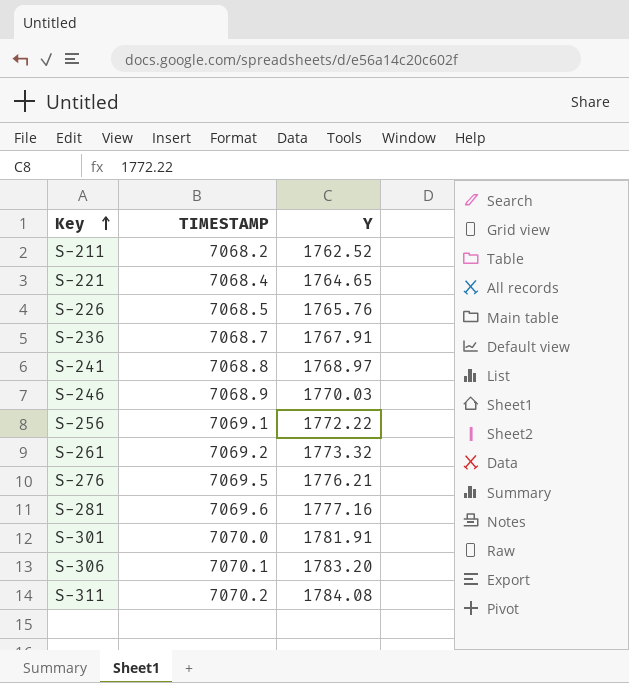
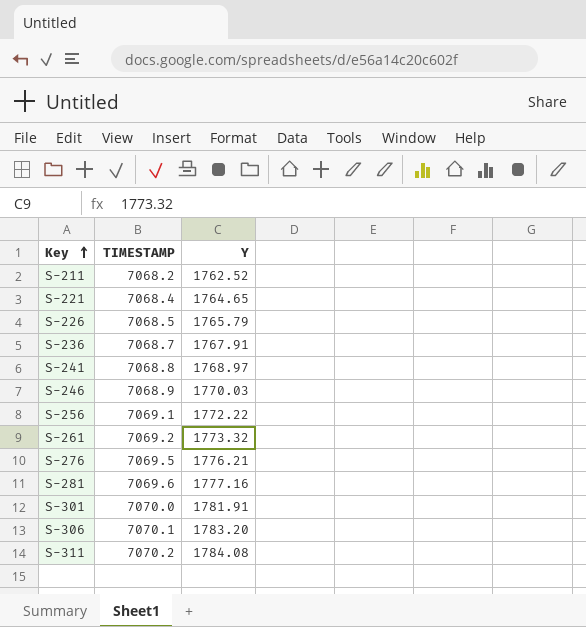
S-226 | Y: 1765.76 -> 1765.79

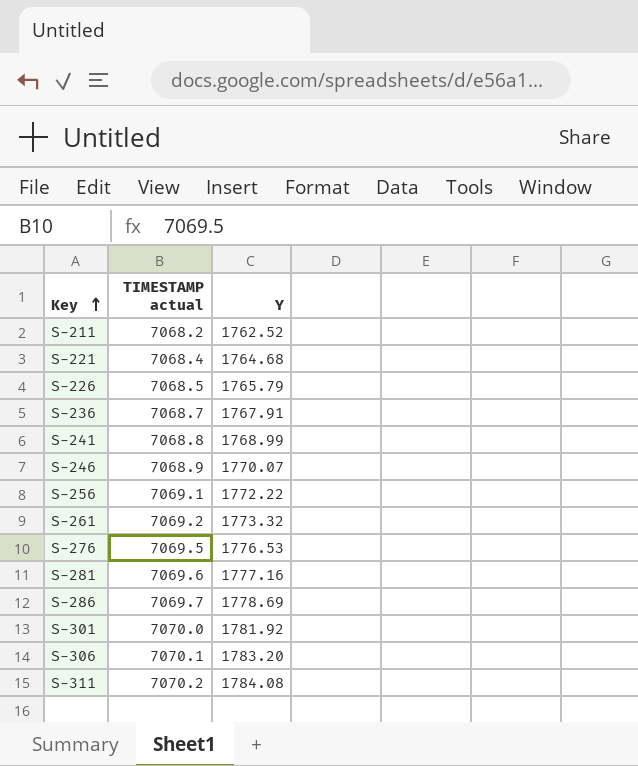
column name: TIMESTAMP -> TIMESTAMP actual
S-221 | Y: 1764.65 -> 1764.68
S-241 | Y: 1768.97 -> 1768.99
S-246 | Y: 1770.03 -> 1770.07
S-276 | Y: 1776.21 -> 1776.53
row S-286: none -> 7069.7 | 1778.69
S-301 | Y: 1781.91 -> 1781.92

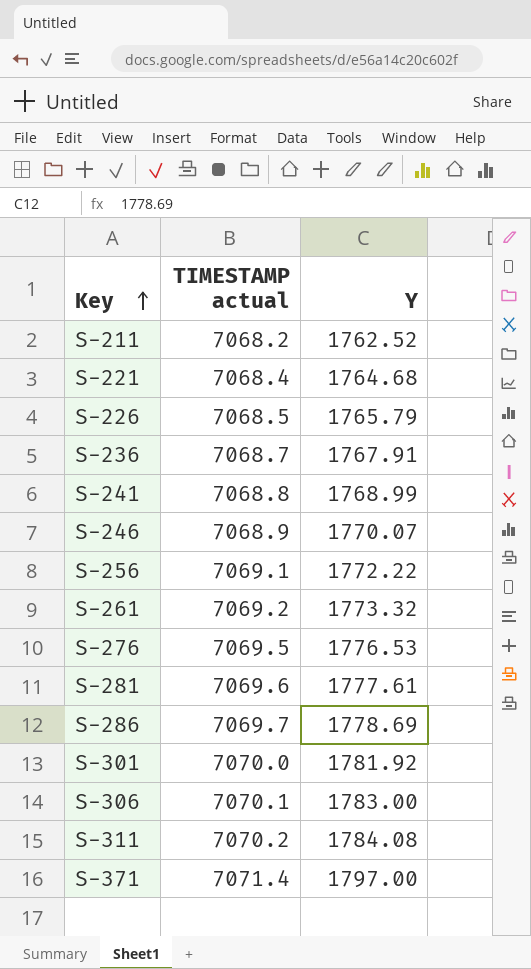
S-281 | Y: 1777.16 -> 1777.61
S-306 | Y: 1783.20 -> 1783.00
row S-371: none -> 7071.4 | 1797.00

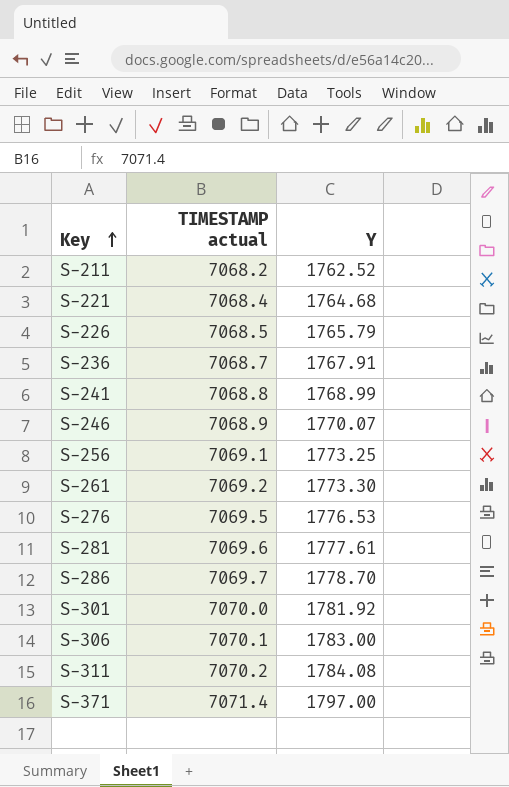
S-256 | Y: 1772.22 -> 1773.25
S-261 | Y: 1773.32 -> 1773.30
S-286 | Y: 1778.69 -> 1778.70

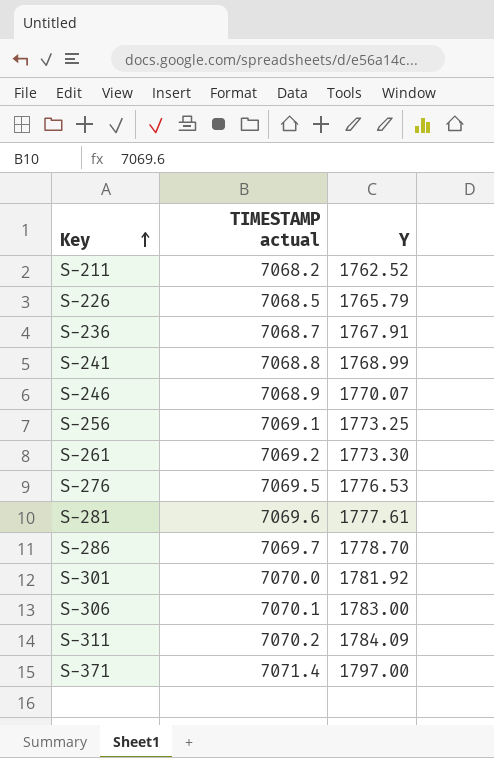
row S-221: 7068.4 | 1764.68 -> none
S-311 | Y: 1784.08 -> 1784.09

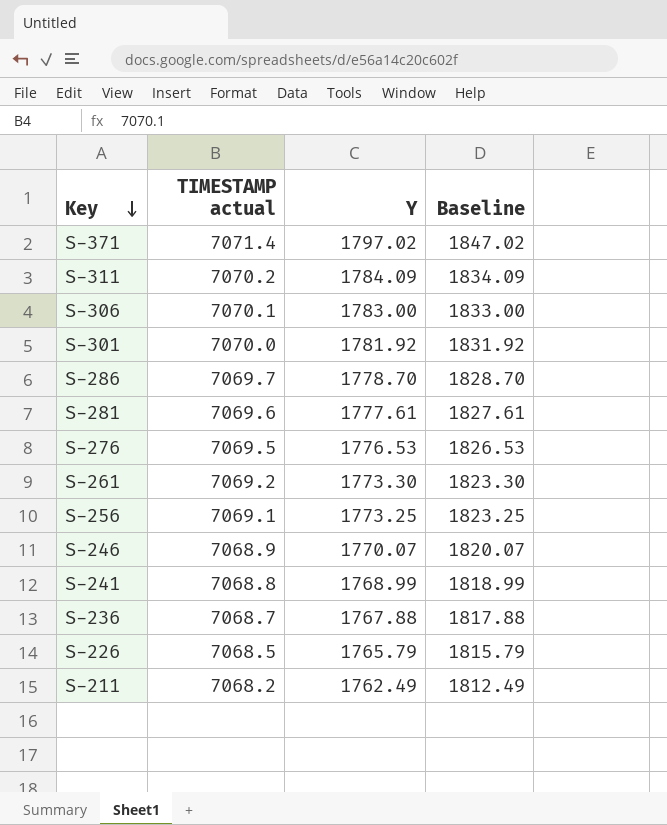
row order: Key ascending -> Key descending
column Baseline | formula: none -> [Y] + 50
S-371 | Y: 1797.00 -> 1797.02
S-236 | Y: 1767.91 -> 1767.88
S-211 | Y: 1762.52 -> 1762.49

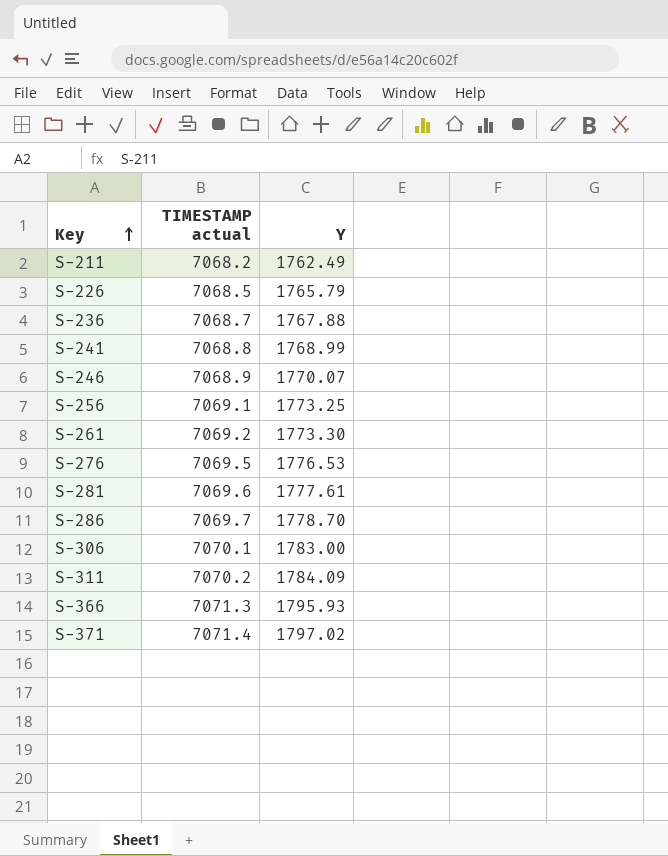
row order: Key descending -> Key ascending
column Baseline | formula: [Y] + 50 -> none
row S-301: 7070.0 | 1781.92 | 1831.92 -> none
row S-366: none -> 7071.3 | 1795.93

